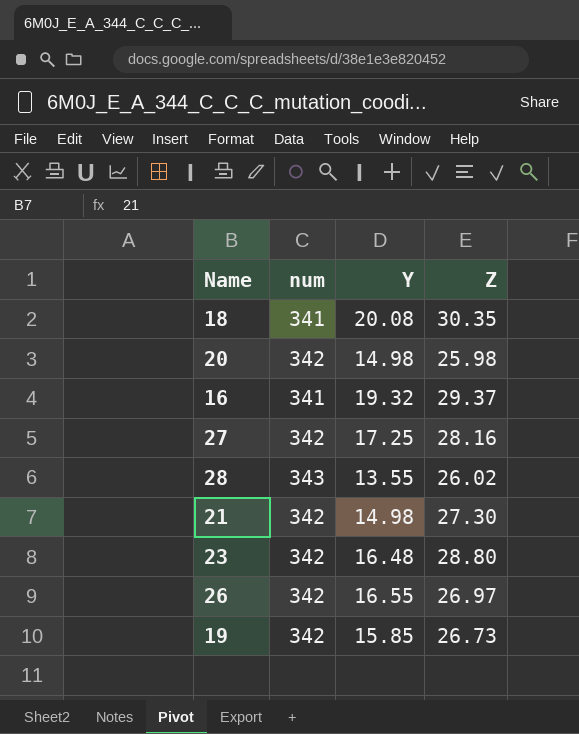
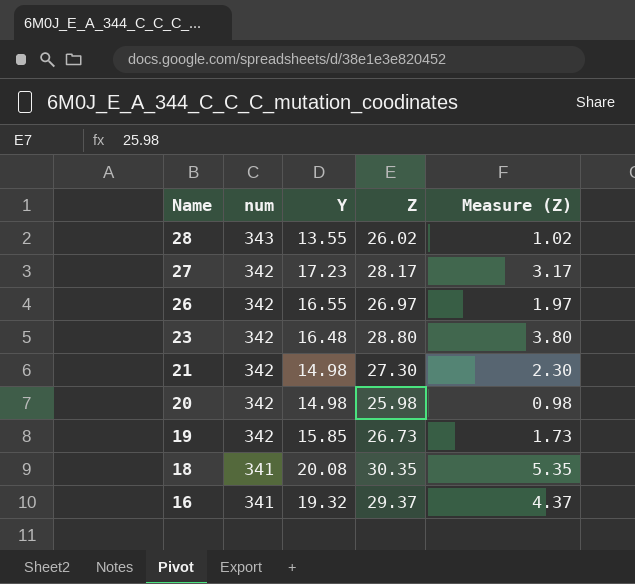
row order: none -> Name descending
column Measure (Z) | formula: none -> [Z] - 25
27 | Y: 17.25 -> 17.23
27 | Z: 28.16 -> 28.17

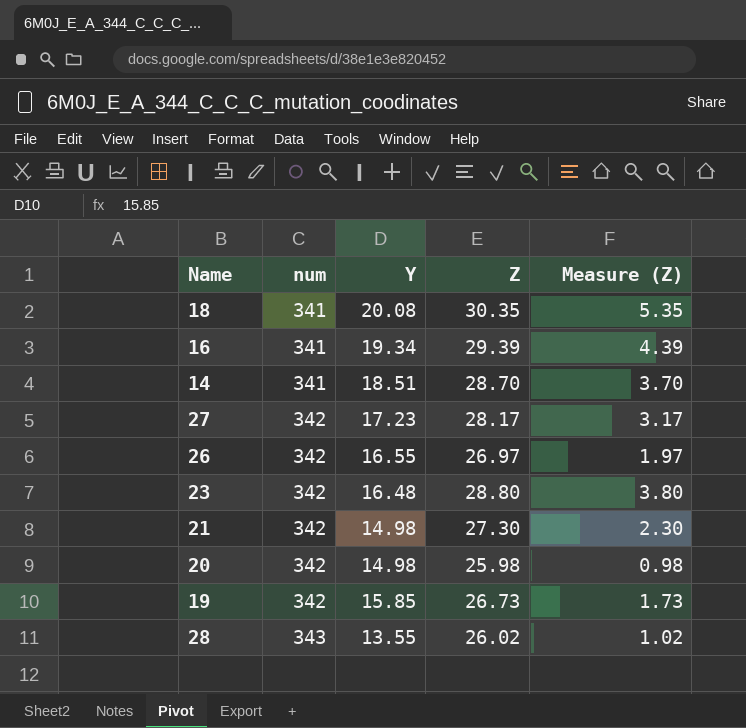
row order: Name descending -> num ascending
16 | Y: 19.32 -> 19.34
16 | Z: 29.37 -> 29.39
16 | Measure (Z): 4.37 -> 4.39
row 14: none -> 341 | 18.51 | 28.70 | 3.70

